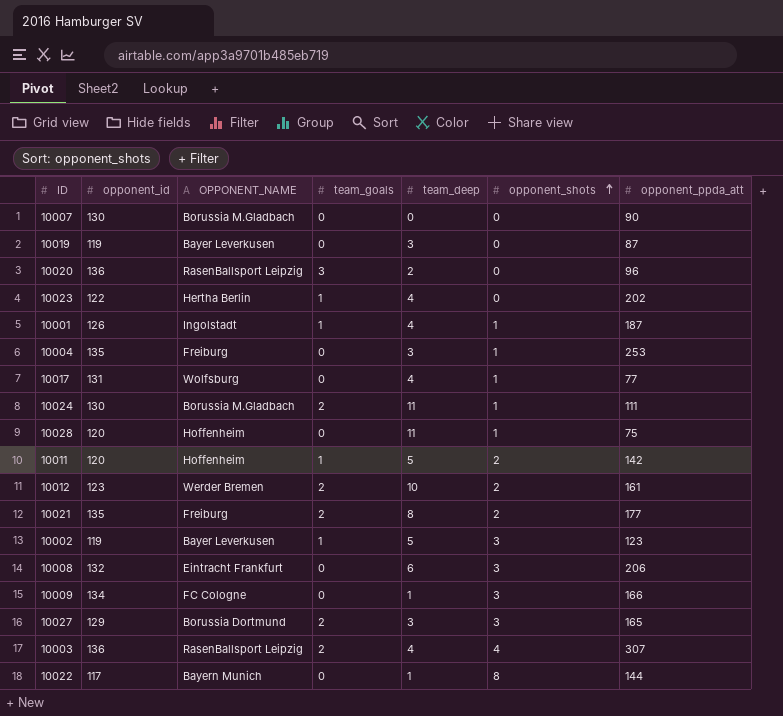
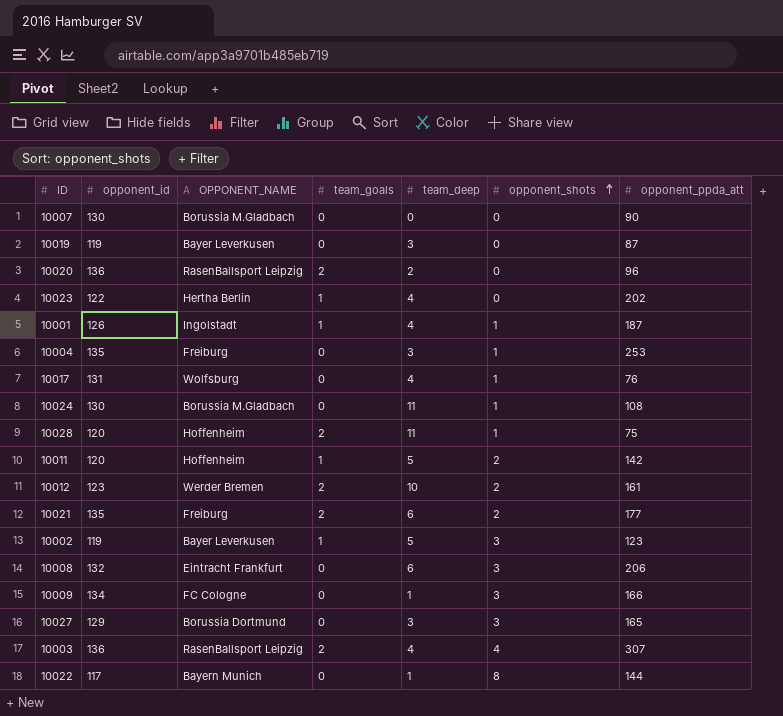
10020 | team_goals: 3 -> 2
10017 | opponent_ppda_att: 77 -> 76
10024 | team_goals: 2 -> 0
10024 | opponent_ppda_att: 111 -> 108
10028 | team_goals: 0 -> 2
10021 | team_deep: 8 -> 6
10027 | team_goals: 2 -> 0

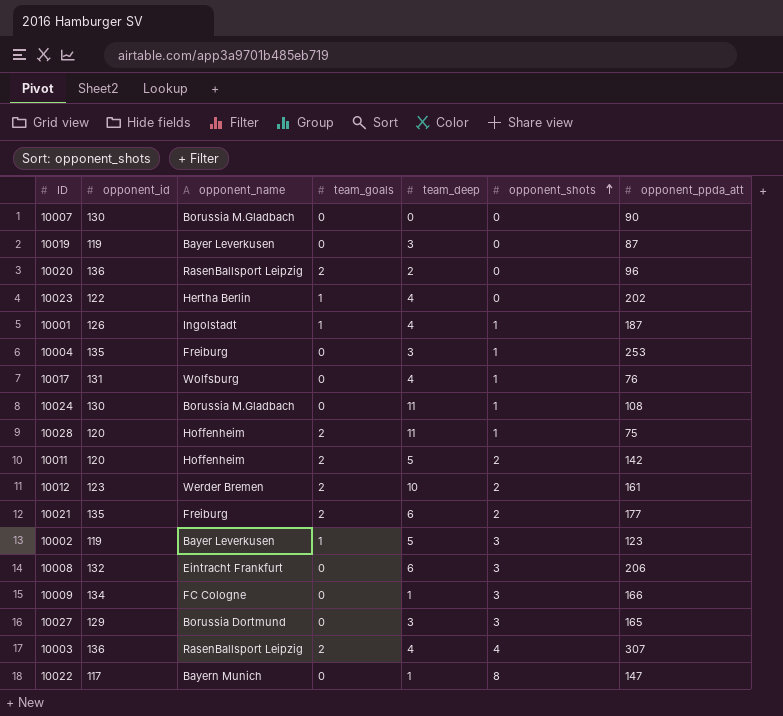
column name: OPPONENT_NAME -> opponent_name
10011 | team_goals: 1 -> 2
10022 | opponent_ppda_att: 144 -> 147

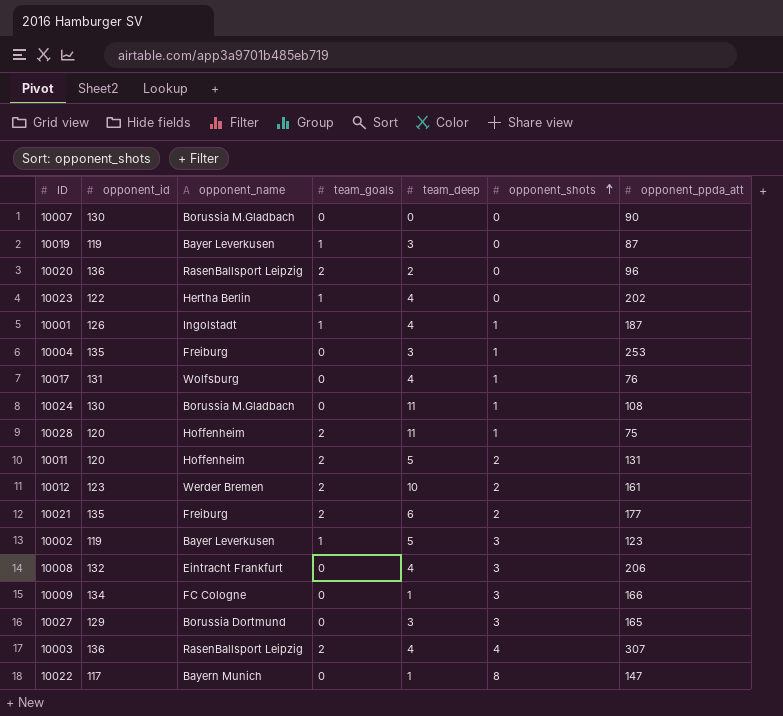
10019 | team_goals: 0 -> 1
10011 | opponent_ppda_att: 142 -> 131
10008 | team_deep: 6 -> 4

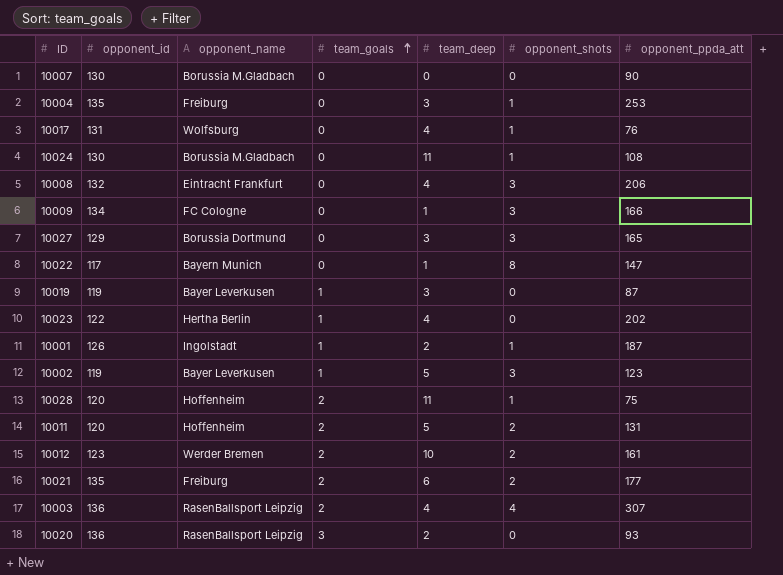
row order: opponent_shots ascending -> team_goals ascending
10001 | team_deep: 4 -> 2
10020 | team_goals: 2 -> 3
10020 | opponent_ppda_att: 96 -> 93

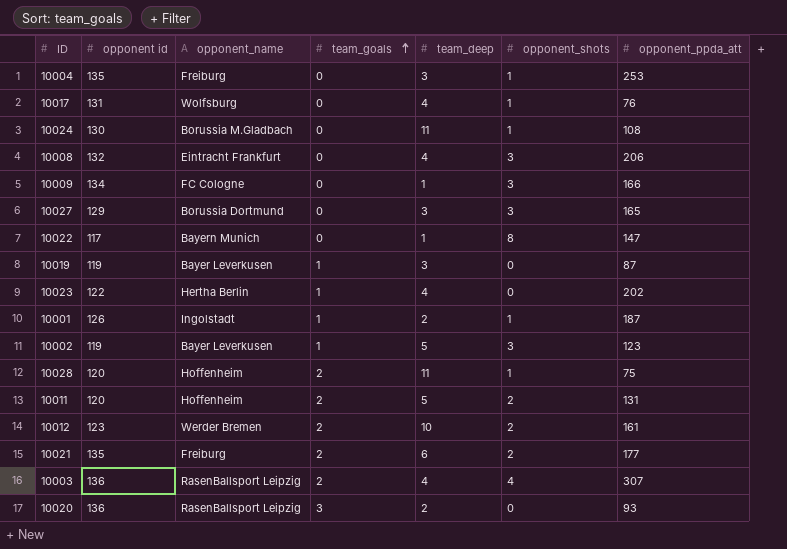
column name: opponent_id -> opponent id
row 10007: 130 | Borussia M.Gladbach | 0 | 0 | 0 | 90 -> none

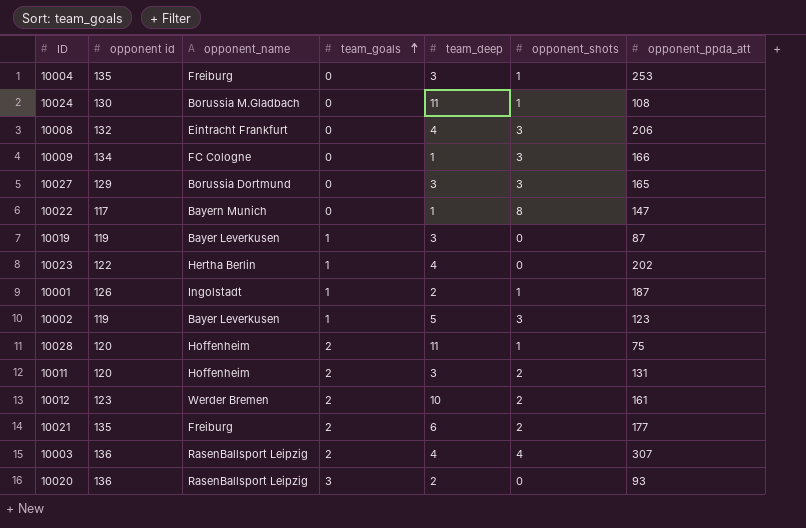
row 10017: 131 | Wolfsburg | 0 | 4 | 1 | 76 -> none
10011 | team_deep: 5 -> 3

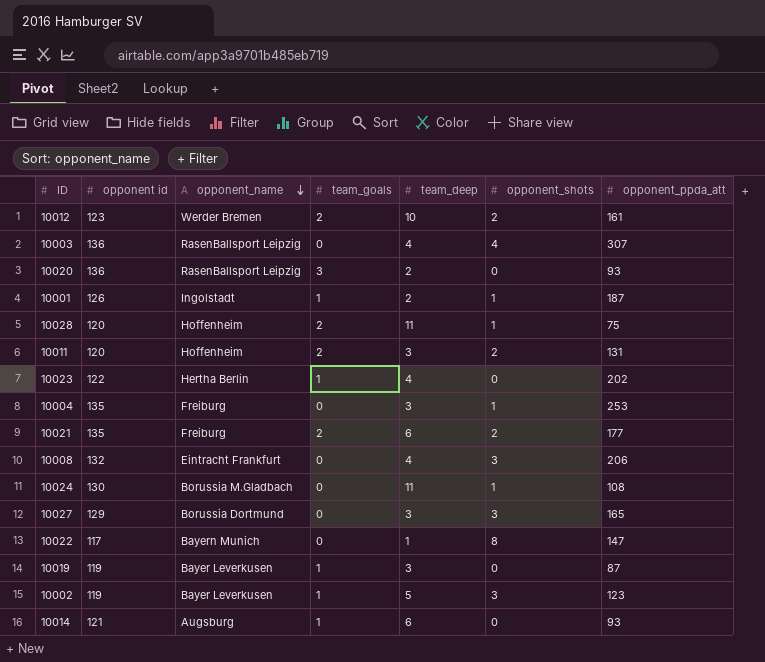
row order: team_goals ascending -> opponent_name descending
row 10009: 134 | FC Cologne | 0 | 1 | 3 | 166 -> none
10003 | team_goals: 2 -> 0
row 10014: none -> 121 | Augsburg | 1 | 6 | 0 | 93

